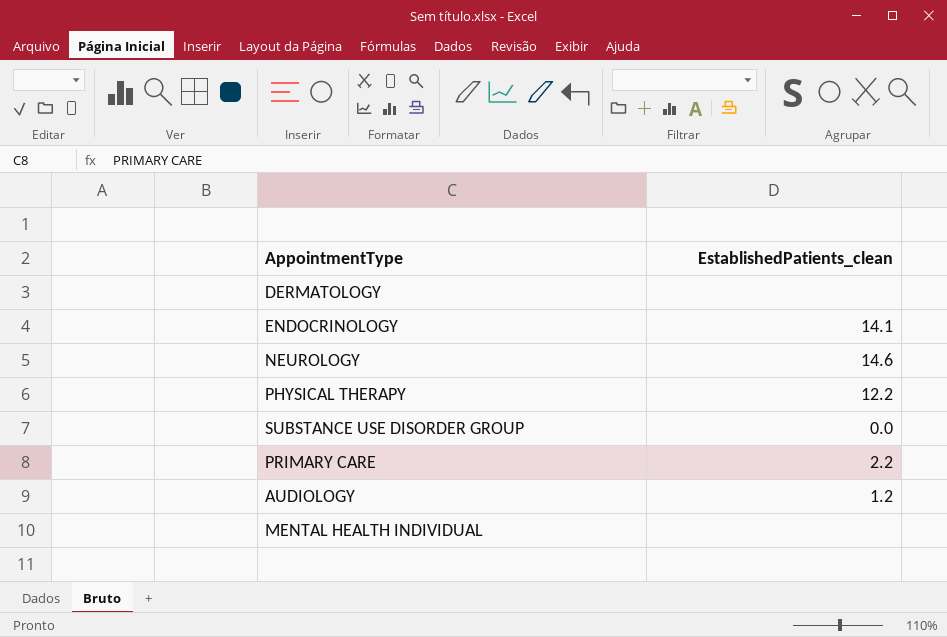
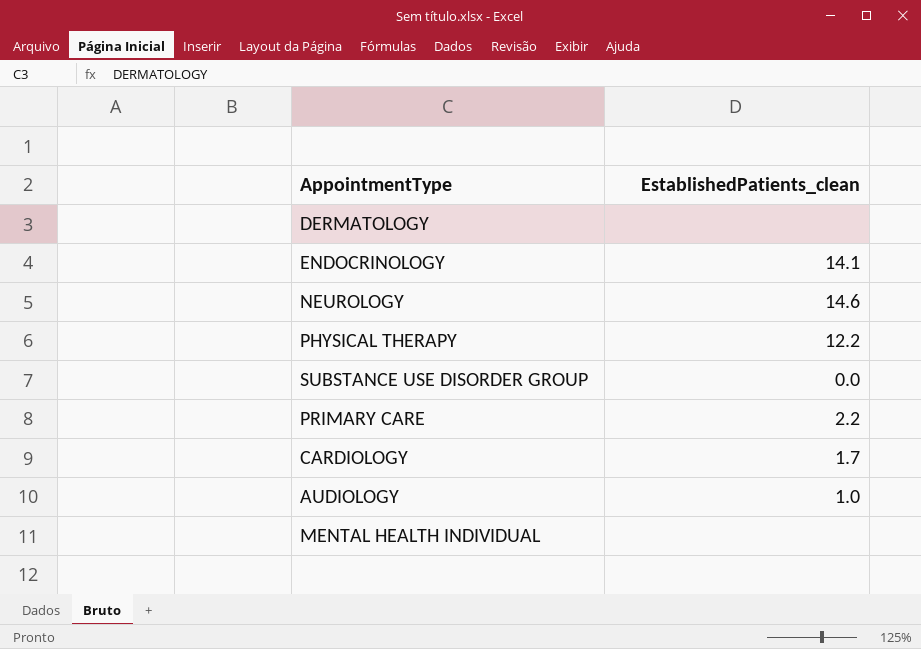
row CARDIOLOGY: none -> 1.7
AUDIOLOGY | EstablishedPatients_clean: 1.2 -> 1.0

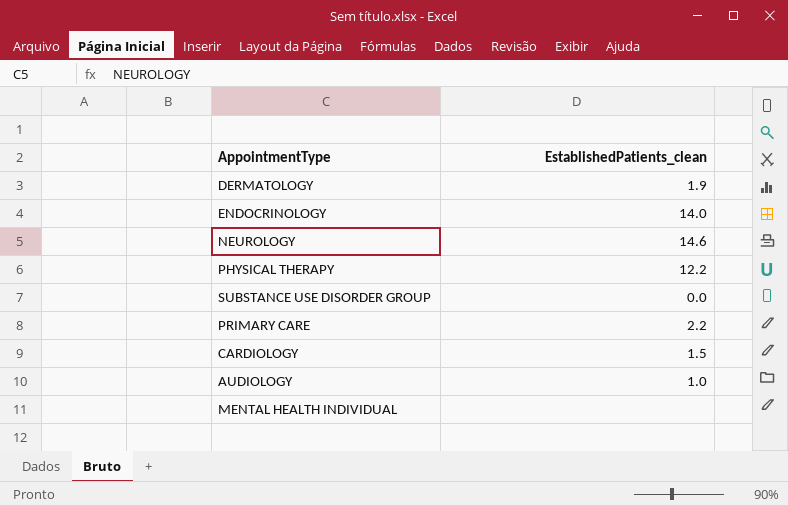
DERMATOLOGY | EstablishedPatients_clean: none -> 1.9
ENDOCRINOLOGY | EstablishedPatients_clean: 14.1 -> 14.0
CARDIOLOGY | EstablishedPatients_clean: 1.7 -> 1.5

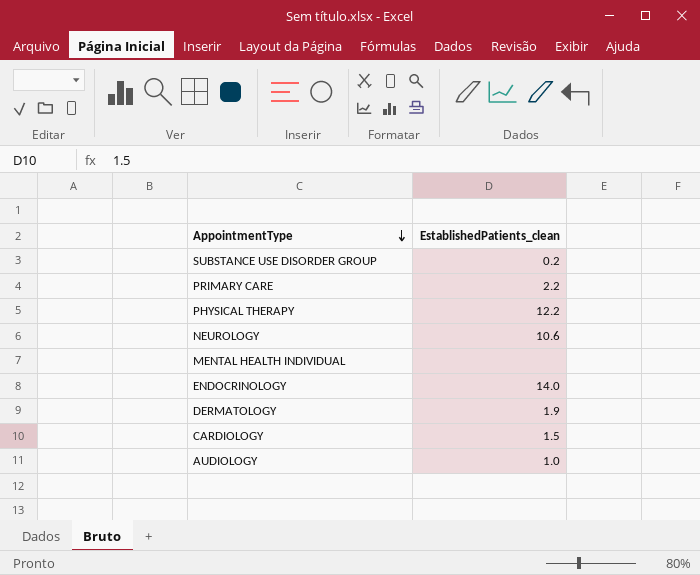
row order: none -> AppointmentType descending
SUBSTANCE USE DISORDER GROUP | EstablishedPatients_clean: 0.0 -> 0.2
NEUROLOGY | EstablishedPatients_clean: 14.6 -> 10.6

